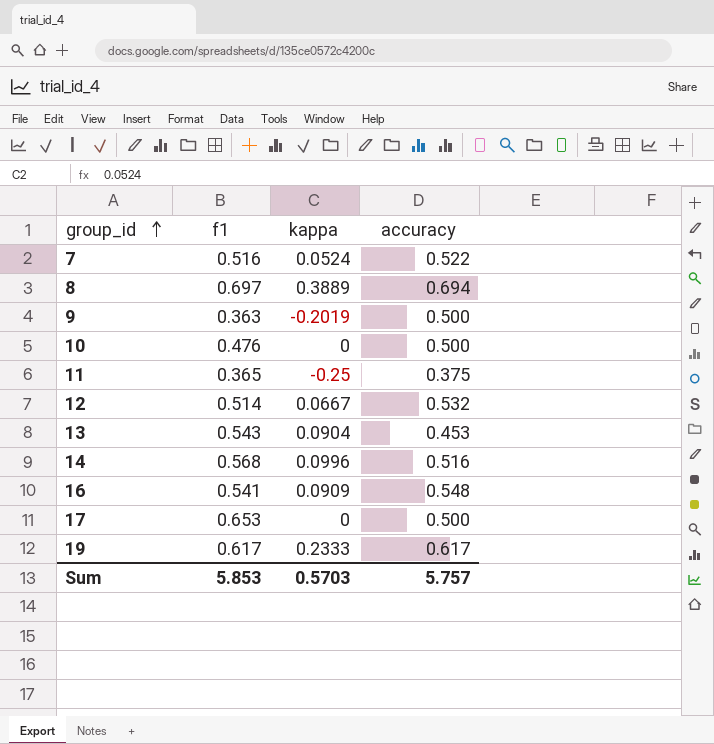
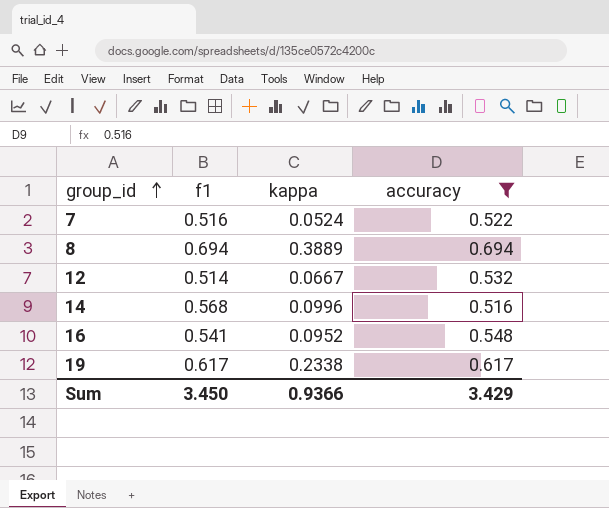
filter: none -> accuracy >= 0.516
8 | f1: 0.697 -> 0.694
16 | kappa: 0.0909 -> 0.0952
19 | kappa: 0.2333 -> 0.2338
Sum | f1: 5.853 -> 3.450
Sum | kappa: 0.5703 -> 0.9366
Sum | accuracy: 5.757 -> 3.429

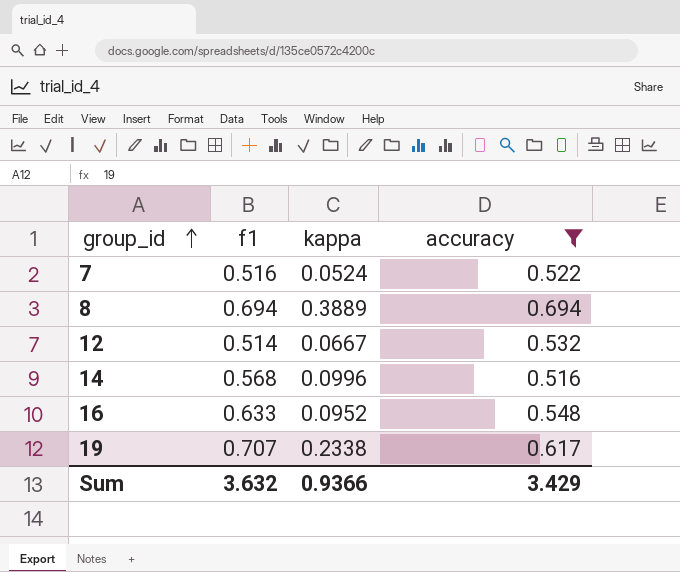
16 | f1: 0.541 -> 0.633
19 | f1: 0.617 -> 0.707
Sum | f1: 3.450 -> 3.632

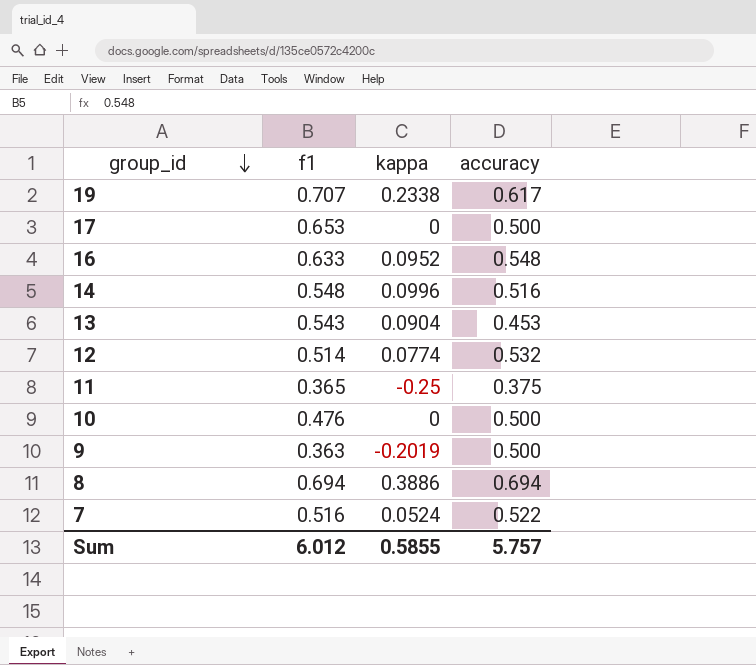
filter: accuracy >= 0.516 -> none
row order: group_id ascending -> group_id descending
14 | f1: 0.568 -> 0.548
12 | kappa: 0.0667 -> 0.0774
8 | kappa: 0.3889 -> 0.3886
Sum | f1: 3.632 -> 6.012
Sum | kappa: 0.9366 -> 0.5855
Sum | accuracy: 3.429 -> 5.757

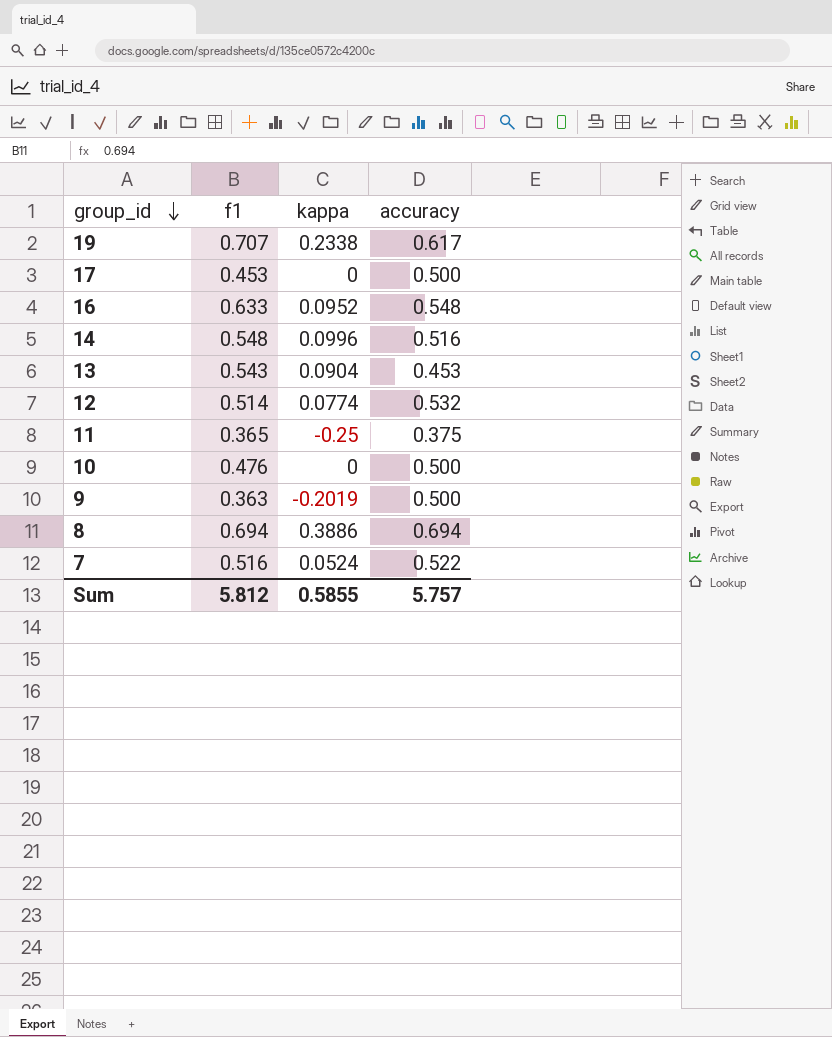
17 | f1: 0.653 -> 0.453
Sum | f1: 6.012 -> 5.812

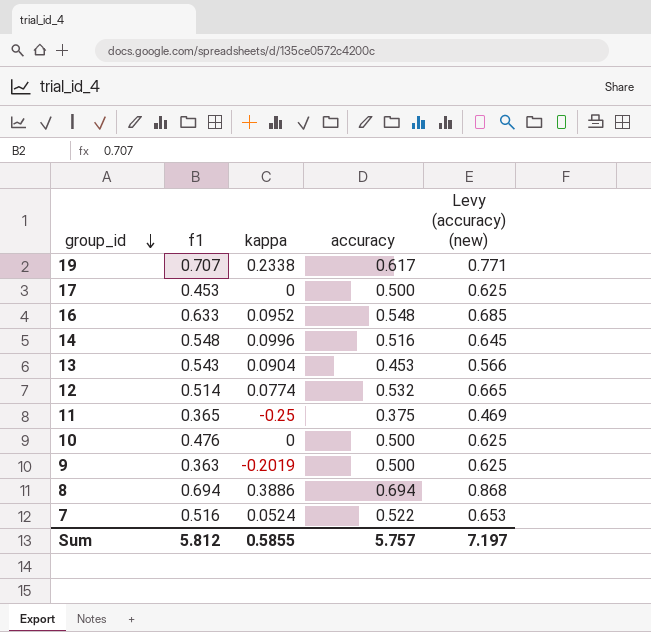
column Levy (accuracy) (new) | formula: none -> [accuracy] * 1.25

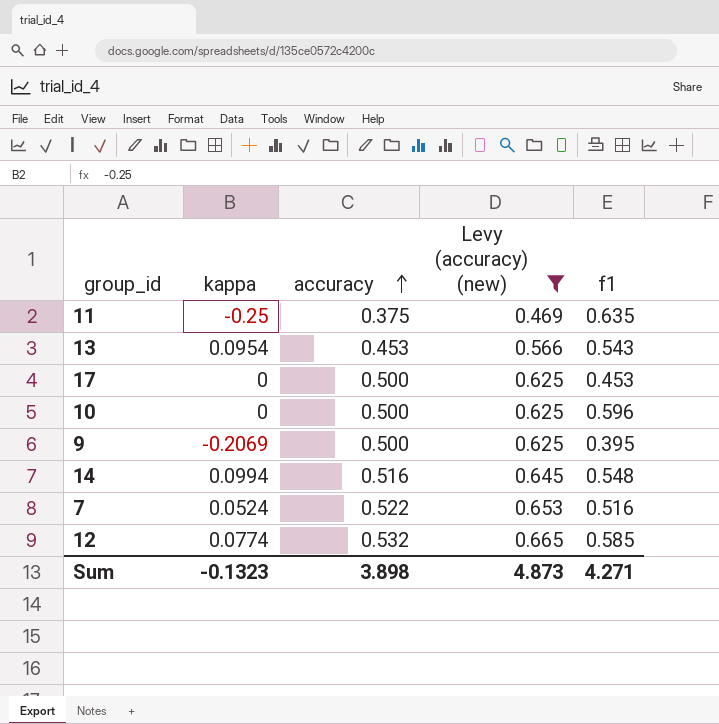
filter: none -> Levy (accuracy) (new) <= 0.665
row order: group_id descending -> accuracy ascending
column f1 | position: 2 -> 5
11 | f1: 0.365 -> 0.635
13 | kappa: 0.0904 -> 0.0954
10 | f1: 0.476 -> 0.596
9 | kappa: -0.2019 -> -0.2069
9 | f1: 0.363 -> 0.395
14 | kappa: 0.0996 -> 0.0994
12 | f1: 0.514 -> 0.585
Sum | kappa: 0.5855 -> -0.1323
Sum | accuracy: 5.757 -> 3.898
Sum | Levy (accuracy) (new): 7.197 -> 4.873
Sum | f1: 5.812 -> 4.271

